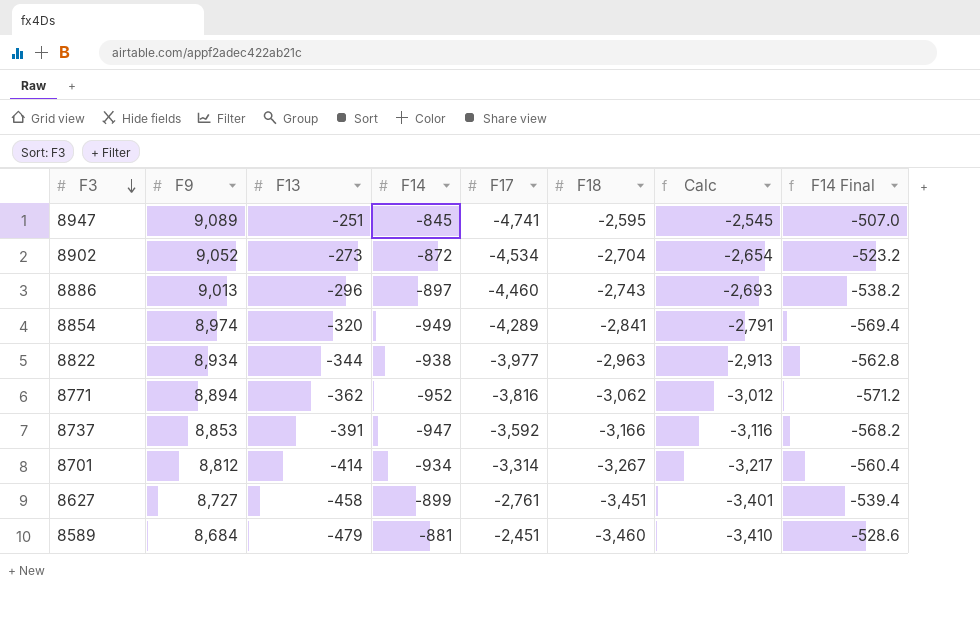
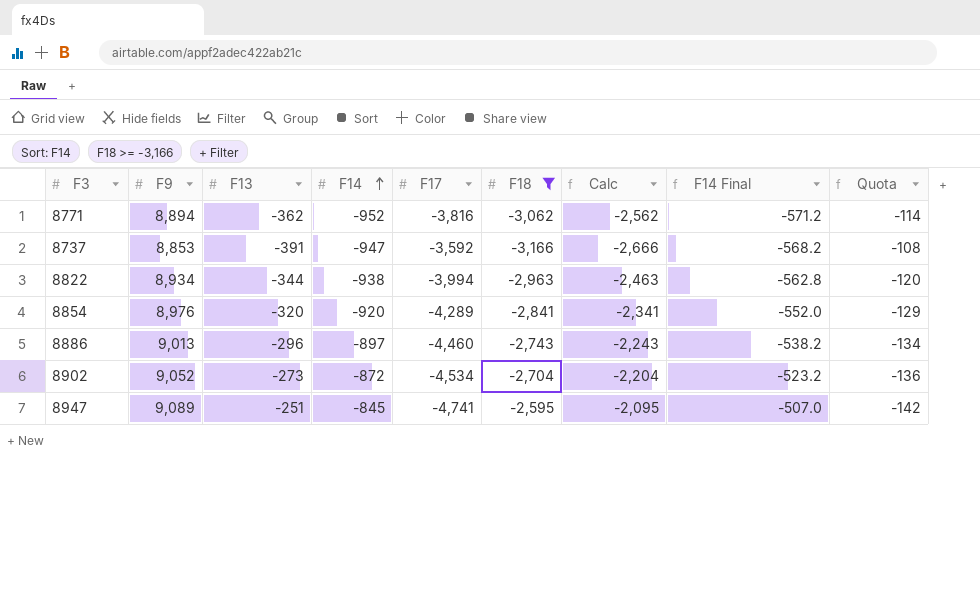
filter: none -> F18 >= -3,166
row order: F3 descending -> F14 ascending
column Calc | formula: [F18] + 50 -> [F18] + 500
column Quota | formula: none -> [F17] * 0.03
8822 | F17: -3,977 -> -3,994
8854 | F9: 8,974 -> 8,976
8854 | F14: -949 -> -920
8854 | F14 Final: -569.4 -> -552.0

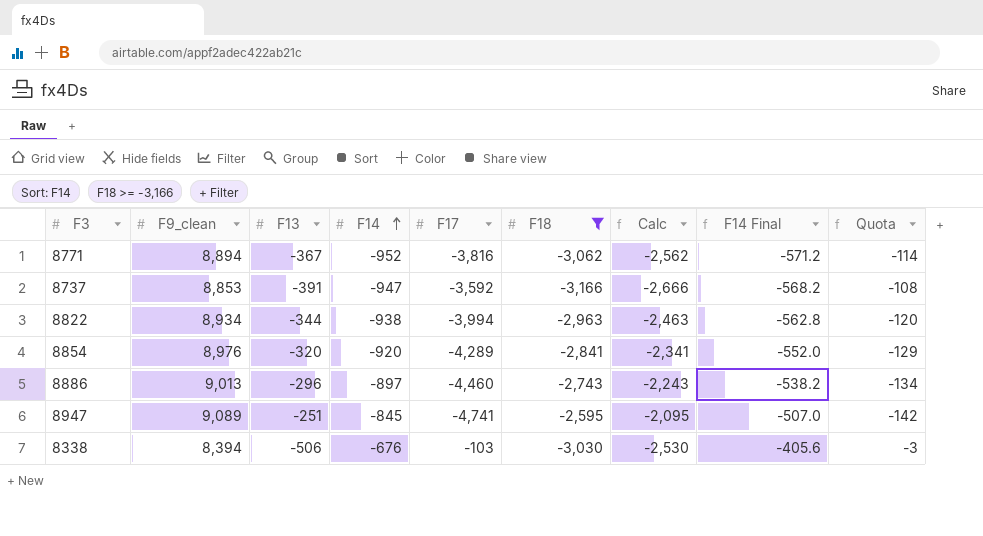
column name: F9 -> F9_clean
row 8902: 9,052 | -273 | -872 | -4,534 | -2,704 | -2,204 | -523.2 | -136 -> none
8771 | F13: -362 -> -367
row 8338: none -> 8,394 | -506 | -676 | -103 | -3,030 | -2,530 | -405.6 | -3

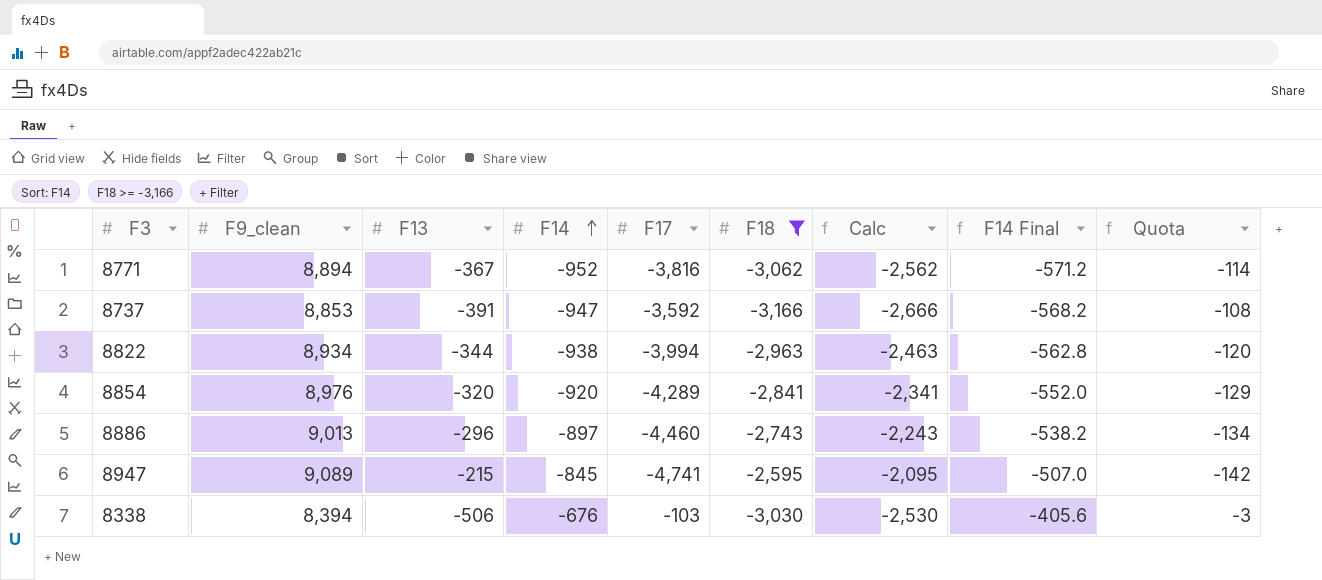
8947 | F13: -251 -> -215

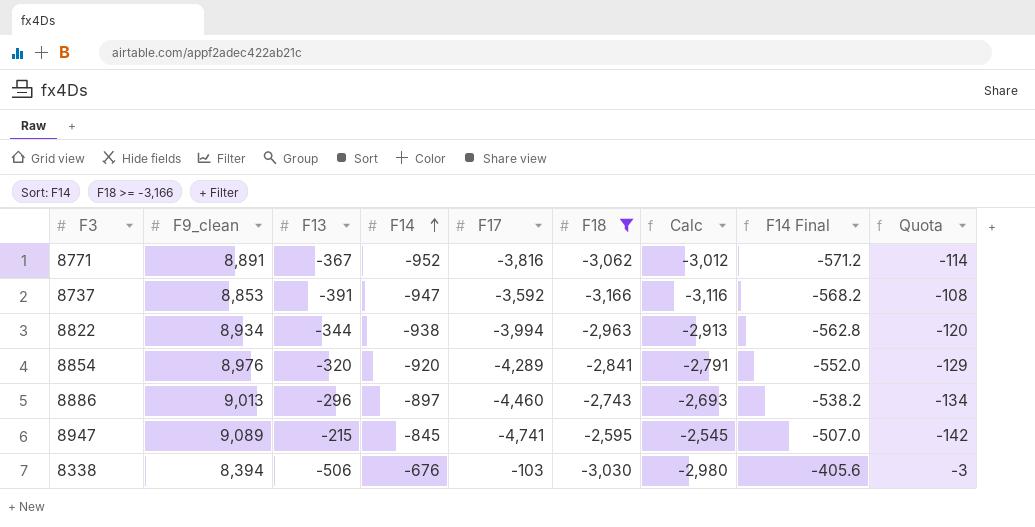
column Calc | formula: [F18] + 500 -> [F18] + 50
8771 | F9_clean: 8,894 -> 8,891

